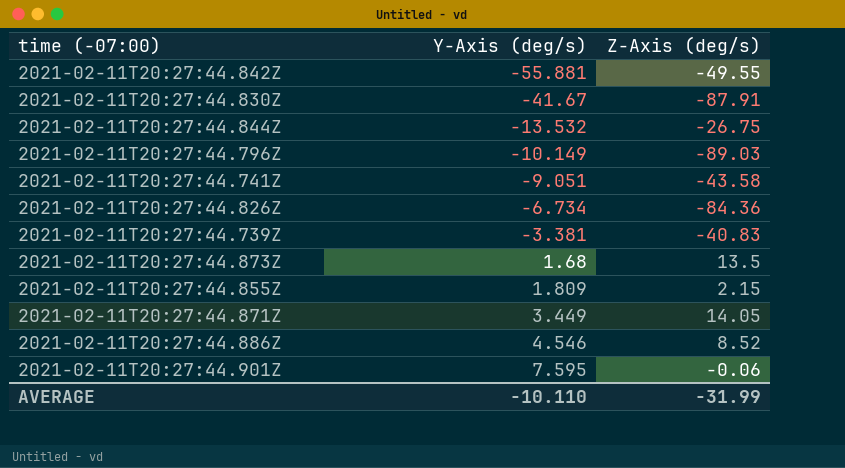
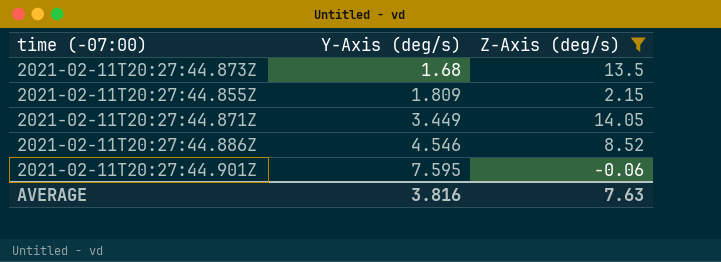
filter: none -> Z-Axis (deg/s) >= -0.06
AVERAGE | Y-Axis (deg/s): -10.110 -> 3.816
AVERAGE | Z-Axis (deg/s): -31.99 -> 7.63

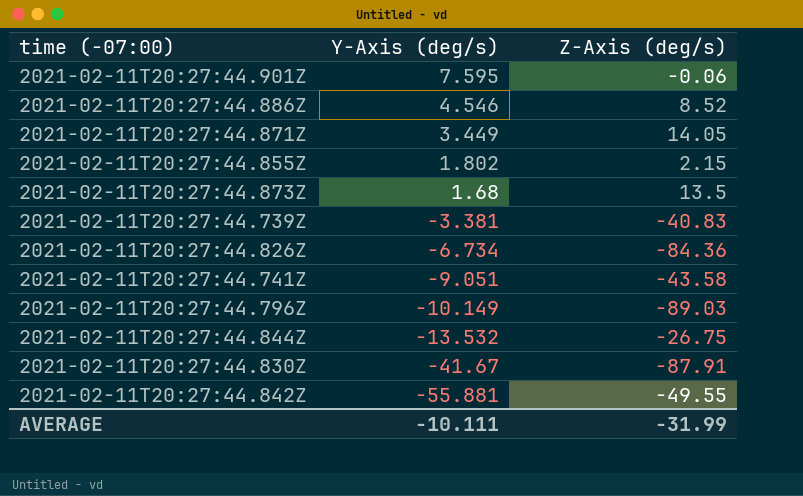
filter: Z-Axis (deg/s) >= -0.06 -> none
row order: Y-Axis (deg/s) ascending -> Y-Axis (deg/s) descending
2021-02-11T20:27:44.855Z | Y-Axis (deg/s): 1.809 -> 1.802
AVERAGE | Y-Axis (deg/s): 3.816 -> -10.111
AVERAGE | Z-Axis (deg/s): 7.63 -> -31.99

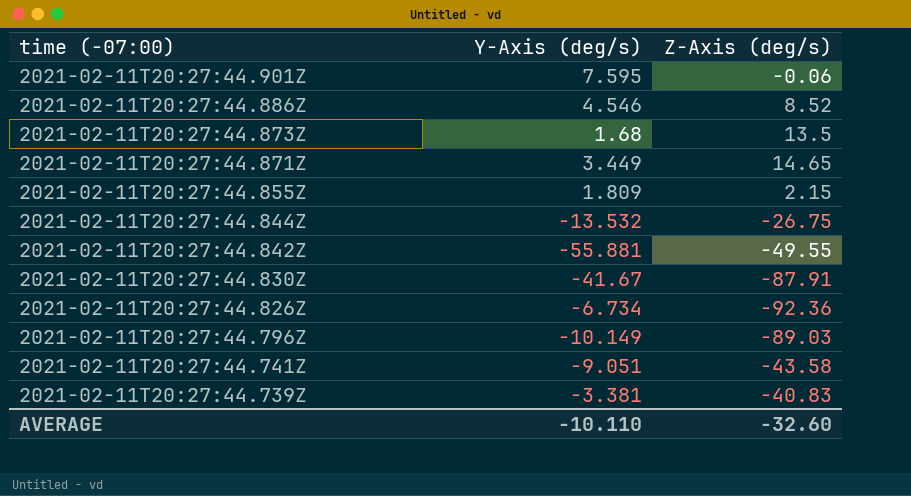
row order: Y-Axis (deg/s) descending -> time (-07:00) descending
2021-02-11T20:27:44.871Z | Z-Axis (deg/s): 14.05 -> 14.65
2021-02-11T20:27:44.855Z | Y-Axis (deg/s): 1.802 -> 1.809
2021-02-11T20:27:44.826Z | Z-Axis (deg/s): -84.36 -> -92.36
AVERAGE | Y-Axis (deg/s): -10.111 -> -10.110
AVERAGE | Z-Axis (deg/s): -31.99 -> -32.60

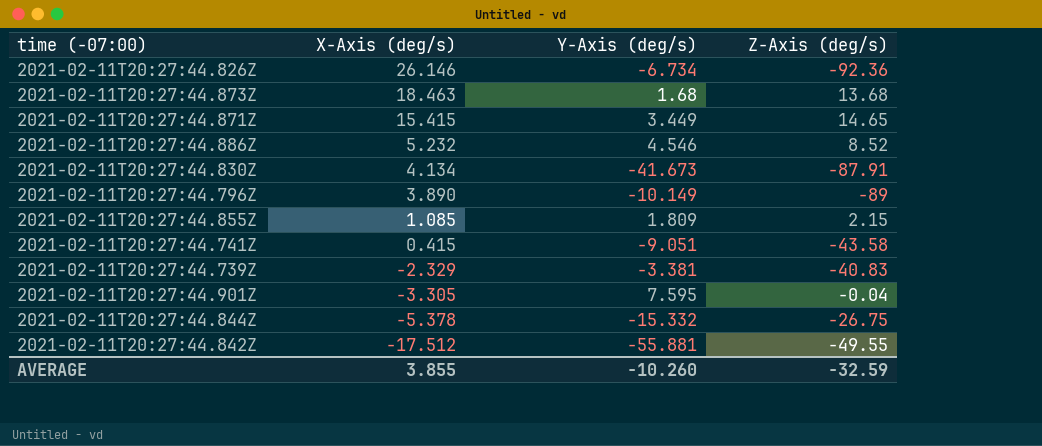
row order: time (-07:00) descending -> X-Axis (deg/s) descending
column X-Axis (deg/s) | position: none -> 2
2021-02-11T20:27:44.873Z | Z-Axis (deg/s): 13.5 -> 13.68
2021-02-11T20:27:44.830Z | Y-Axis (deg/s): -41.67 -> -41.673
2021-02-11T20:27:44.796Z | Z-Axis (deg/s): -89.03 -> -89
2021-02-11T20:27:44.901Z | Z-Axis (deg/s): -0.06 -> -0.04
2021-02-11T20:27:44.844Z | Y-Axis (deg/s): -13.532 -> -15.332
AVERAGE | Y-Axis (deg/s): -10.110 -> -10.260
AVERAGE | Z-Axis (deg/s): -32.60 -> -32.59

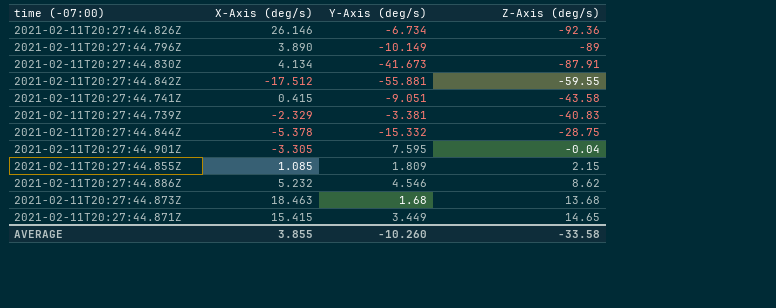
row order: X-Axis (deg/s) descending -> Z-Axis (deg/s) ascending
2021-02-11T20:27:44.842Z | Z-Axis (deg/s): -49.55 -> -59.55
2021-02-11T20:27:44.844Z | Z-Axis (deg/s): -26.75 -> -28.75
2021-02-11T20:27:44.886Z | Z-Axis (deg/s): 8.52 -> 8.62
AVERAGE | Z-Axis (deg/s): -32.59 -> -33.58

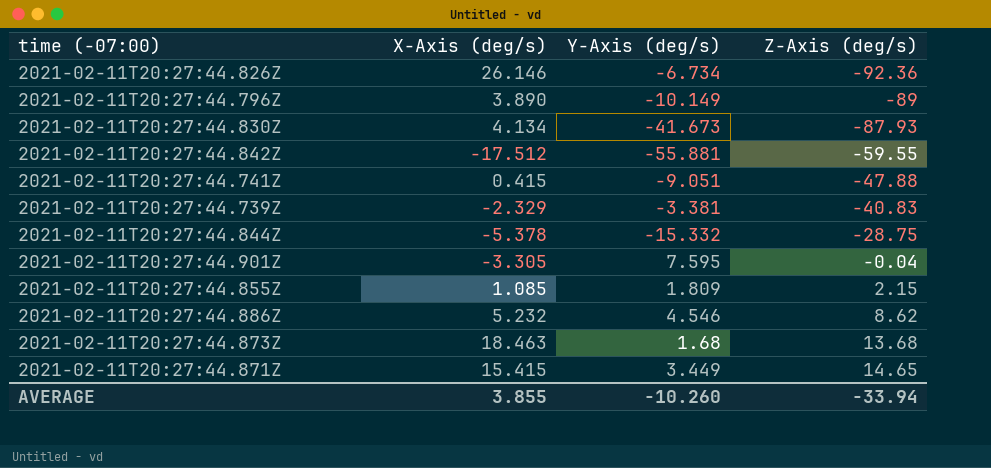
2021-02-11T20:27:44.830Z | Z-Axis (deg/s): -87.91 -> -87.93
2021-02-11T20:27:44.741Z | Z-Axis (deg/s): -43.58 -> -47.88
AVERAGE | Z-Axis (deg/s): -33.58 -> -33.94

